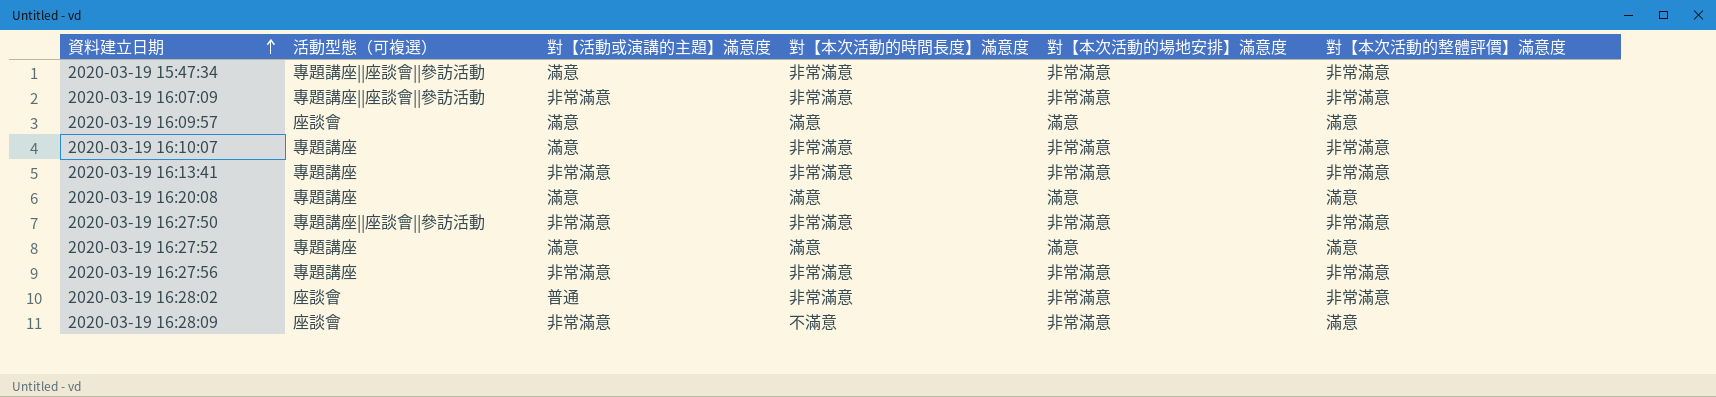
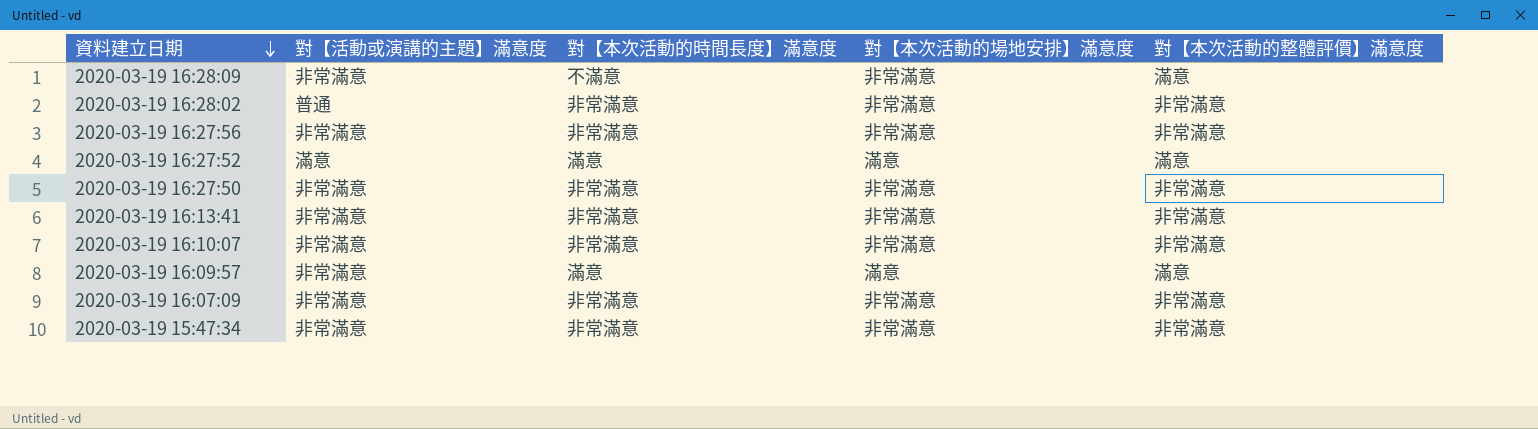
row order: 資料建立日期 ascending -> 資料建立日期 descending
column 活動型態（可複選） | position: 2 -> none
row 2020-03-19 16:20:08: 專題講座 | 滿意 | 滿意 | 滿意 | 滿意 -> none
2020-03-19 16:10:07 | 對【活動或演講的主題】滿意度: 滿意 -> 非常滿意
2020-03-19 16:09:57 | 對【活動或演講的主題】滿意度: 滿意 -> 非常滿意
2020-03-19 15:47:34 | 對【活動或演講的主題】滿意度: 滿意 -> 非常滿意

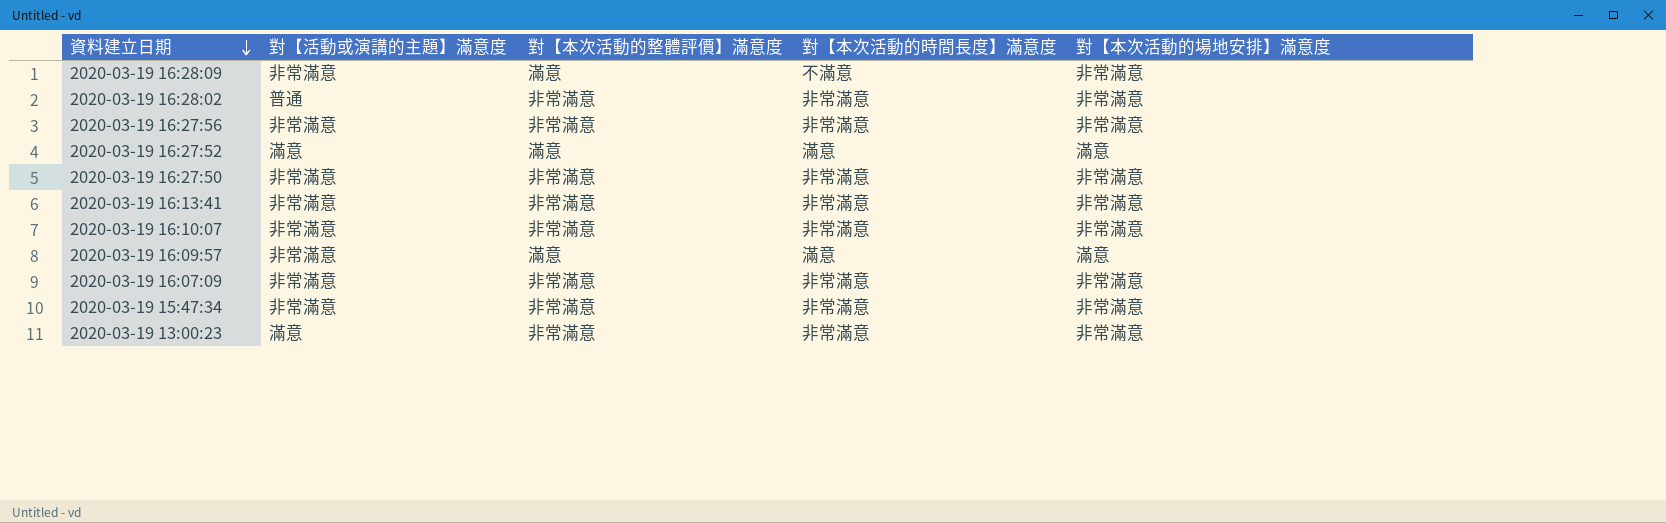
column 對【本次活動的整體評價】滿意度 | position: 5 -> 3
row 2020-03-19 13:00:23: none -> 滿意 | 非常滿意 | 非常滿意 | 非常滿意

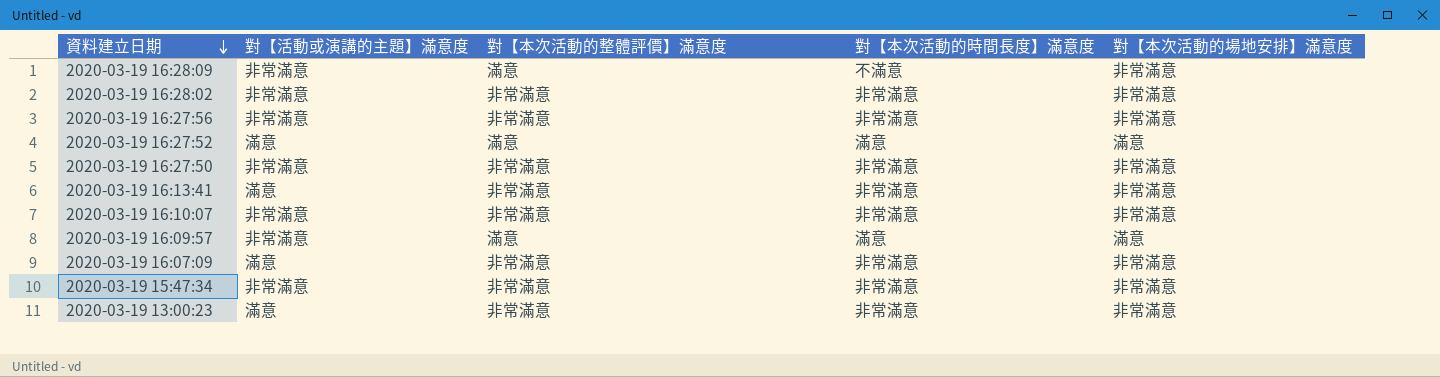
2020-03-19 16:28:02 | 對【活動或演講的主題】滿意度: 普通 -> 非常滿意
2020-03-19 16:13:41 | 對【活動或演講的主題】滿意度: 非常滿意 -> 滿意
2020-03-19 16:07:09 | 對【活動或演講的主題】滿意度: 非常滿意 -> 滿意

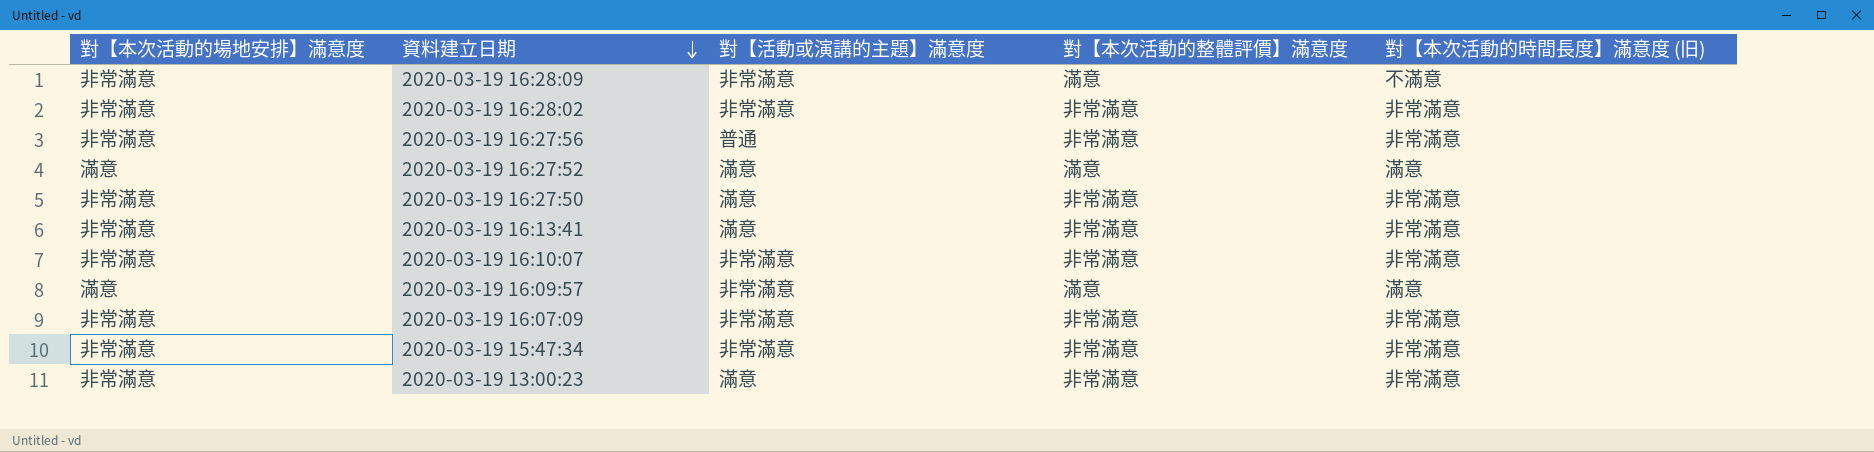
column 對【本次活動的場地安排】滿意度 | position: 5 -> 1
column name: 對【本次活動的時間長度】滿意度 -> 對【本次活動的時間長度】滿意度 (旧)
2020-03-19 16:27:56 | 對【活動或演講的主題】滿意度: 非常滿意 -> 普通
2020-03-19 16:27:50 | 對【活動或演講的主題】滿意度: 非常滿意 -> 滿意
2020-03-19 16:07:09 | 對【活動或演講的主題】滿意度: 滿意 -> 非常滿意

